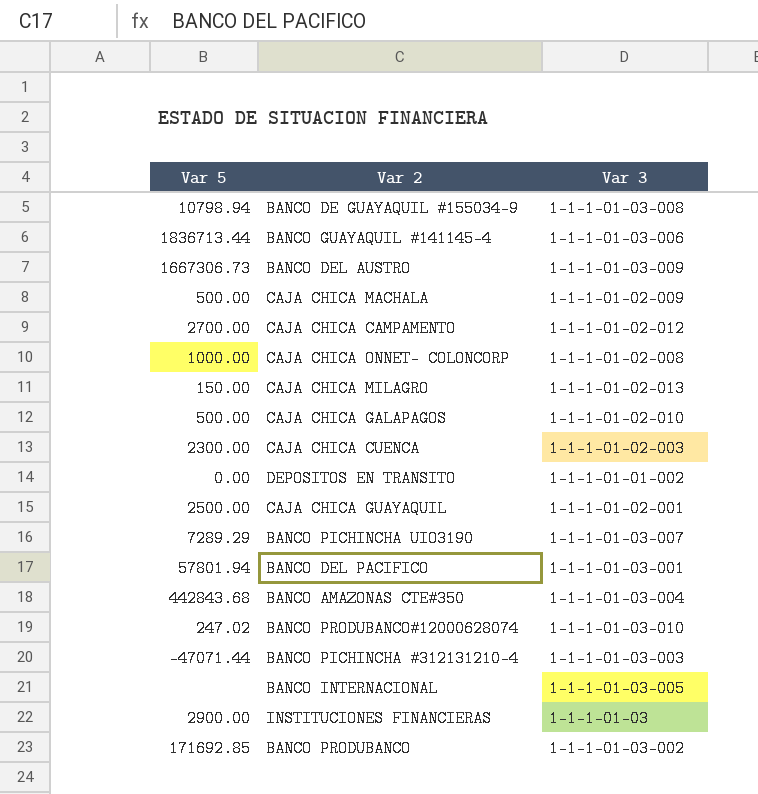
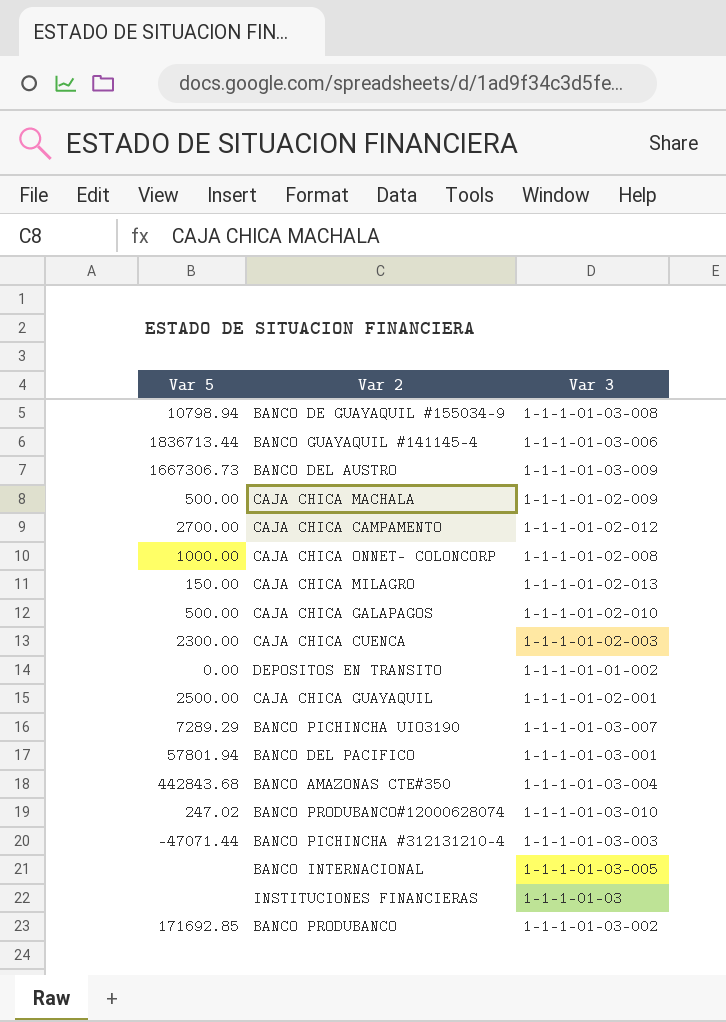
INSTITUCIONES FINANCIERAS | Var 5: 2900.00 -> none

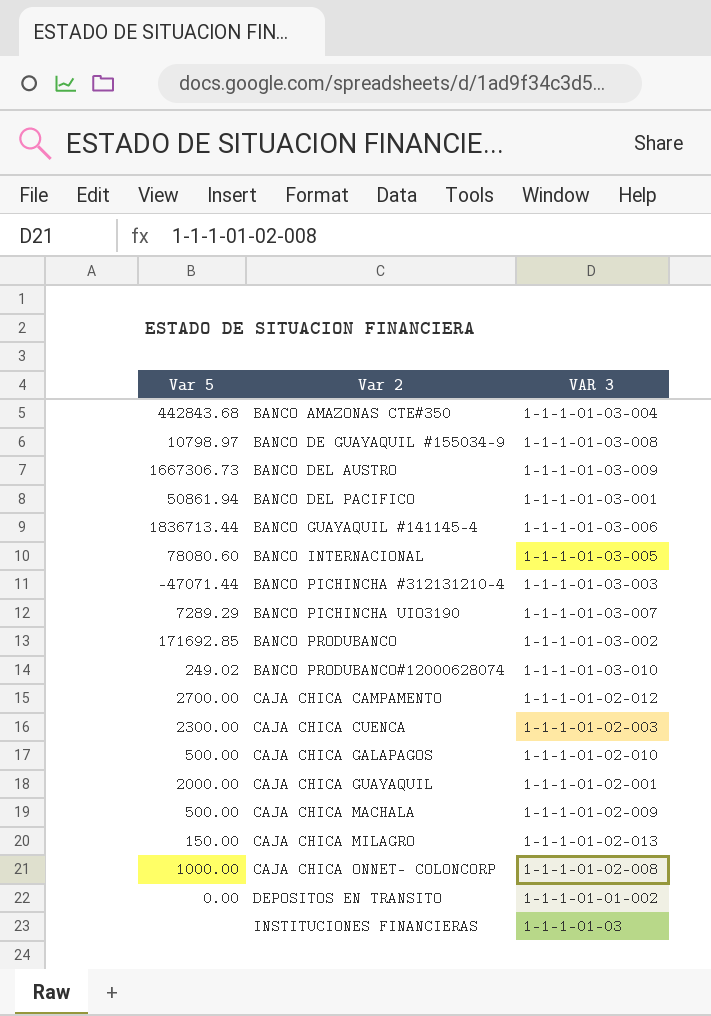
row order: none -> Var 2 ascending
column name: Var 3 -> VAR 3
BANCO DE GUAYAQUIL #155034-9 | Var 5: 10798.94 -> 10798.97
BANCO DEL PACIFICO | Var 5: 57801.94 -> 50861.94
BANCO INTERNACIONAL | Var 5: none -> 78080.60
BANCO PRODUBANCO#12000628074 | Var 5: 247.02 -> 249.02
CAJA CHICA GUAYAQUIL | Var 5: 2500.00 -> 2000.00

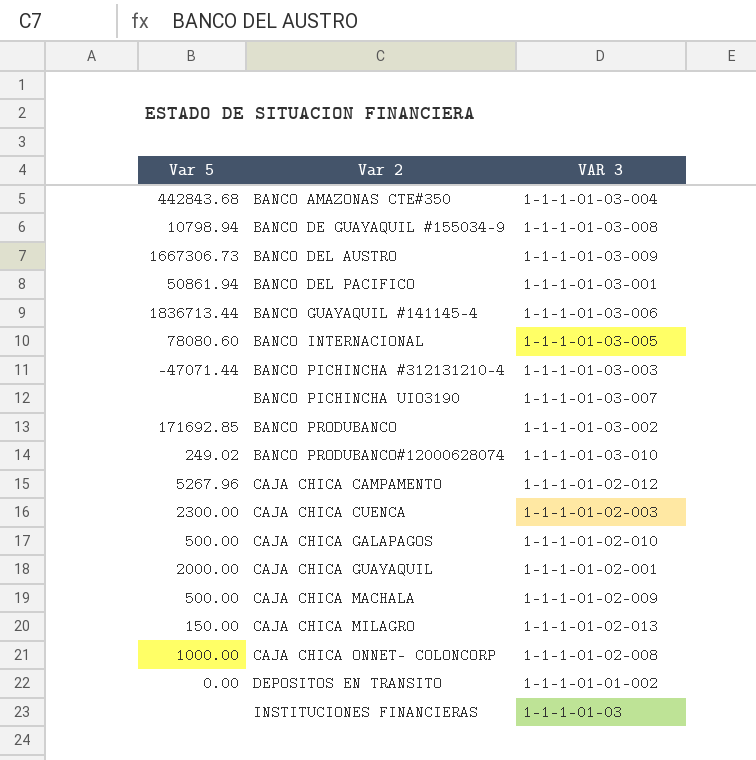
BANCO DE GUAYAQUIL #155034-9 | Var 5: 10798.97 -> 10798.94
BANCO PICHINCHA UIO3190 | Var 5: 7289.29 -> none
CAJA CHICA CAMPAMENTO | Var 5: 2700.00 -> 5267.96

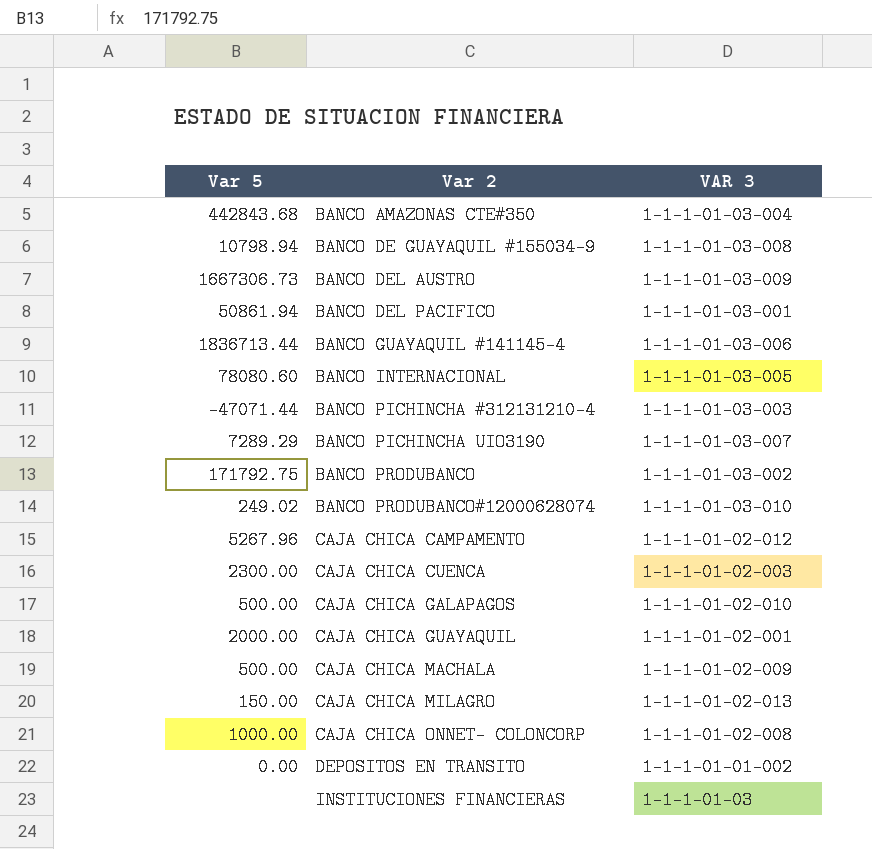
BANCO PICHINCHA UIO3190 | Var 5: none -> 7289.29
BANCO PRODUBANCO | Var 5: 171692.85 -> 171792.75

